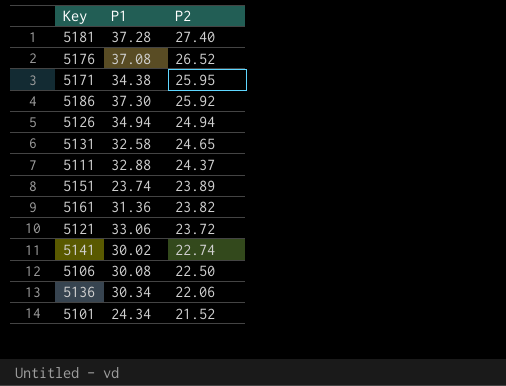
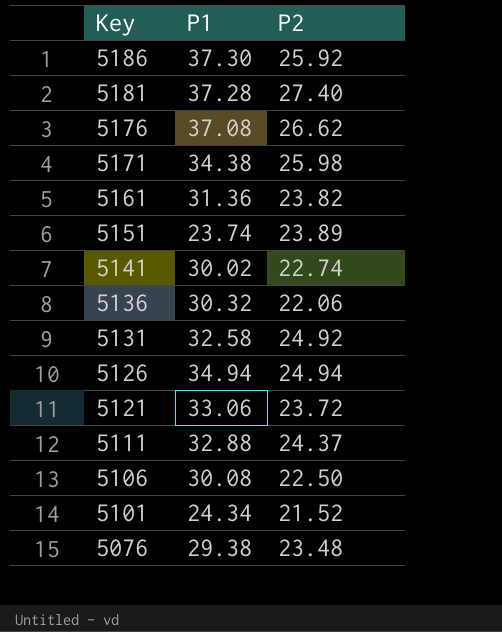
row order: P2 descending -> Key descending
5176 | P2: 26.52 -> 26.62
5171 | P2: 25.95 -> 25.98
5136 | P1: 30.34 -> 30.32
5131 | P2: 24.65 -> 24.92
row 5076: none -> 29.38 | 23.48

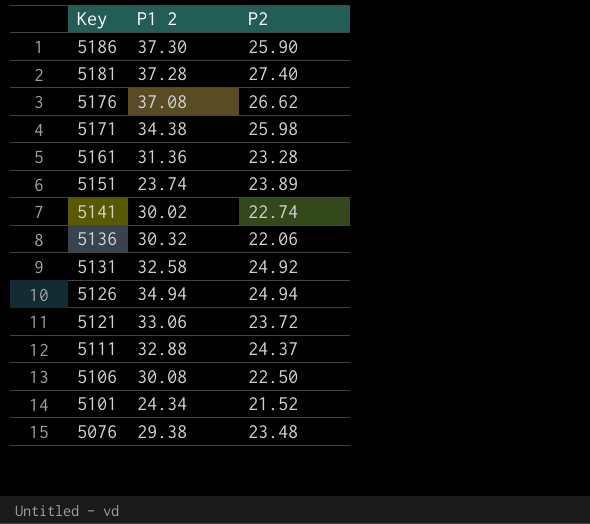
column name: P1 -> P1 2
5186 | P2: 25.92 -> 25.90
5161 | P2: 23.82 -> 23.28

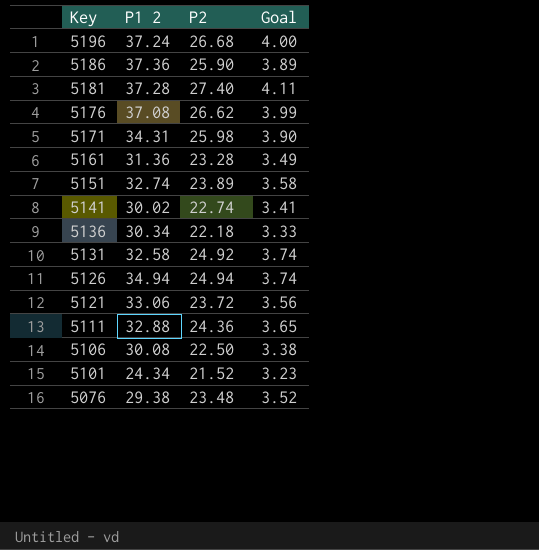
column Goal | formula: none -> [P2] * 0.15
row 5196: none -> 37.24 | 26.68 | 4.00
5186 | P1 2: 37.30 -> 37.36
5171 | P1 2: 34.38 -> 34.31
5151 | P1 2: 23.74 -> 32.74
5136 | P1 2: 30.32 -> 30.34
5136 | P2: 22.06 -> 22.18
5111 | P2: 24.37 -> 24.36

